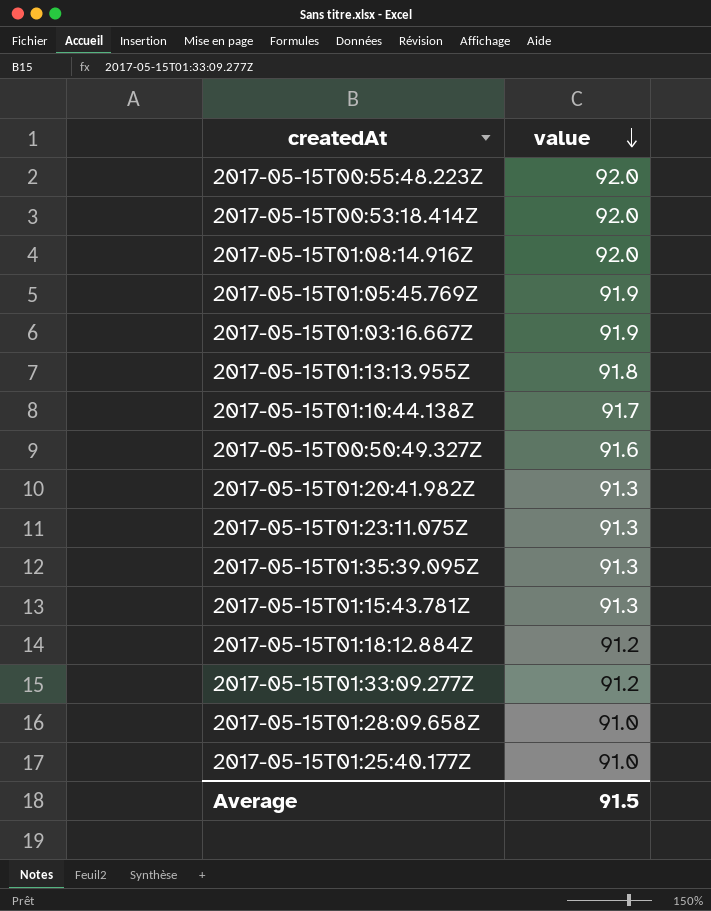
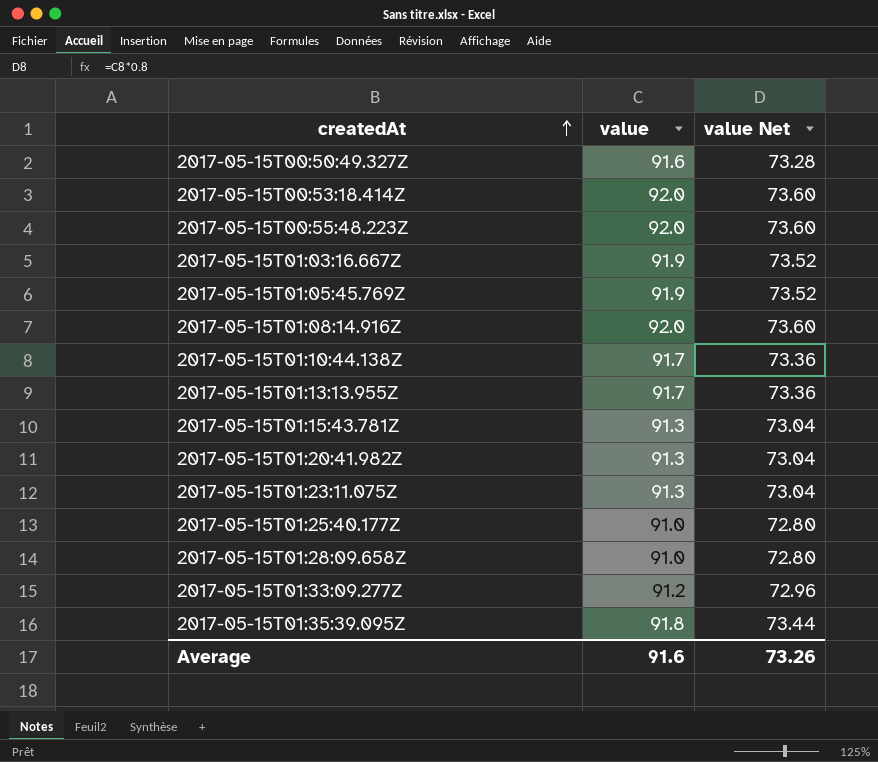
row order: value descending -> createdAt ascending
column value Net | formula: none -> [value] * 0.8
row 2017-05-15T01:18:12.884Z: 91.2 -> none
2017-05-15T01:13:13.955Z | value: 91.8 -> 91.7
2017-05-15T01:35:39.095Z | value: 91.3 -> 91.8
Average | value: 91.5 -> 91.6

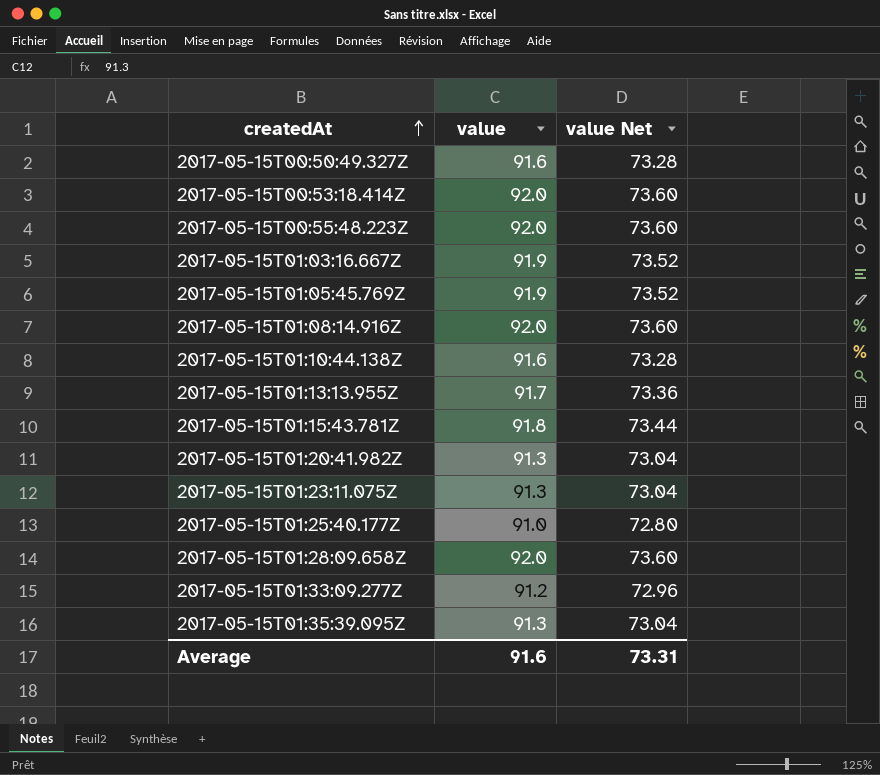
2017-05-15T01:10:44.138Z | value: 91.7 -> 91.6
2017-05-15T01:10:44.138Z | value Net: 73.36 -> 73.28
2017-05-15T01:15:43.781Z | value: 91.3 -> 91.8
2017-05-15T01:15:43.781Z | value Net: 73.04 -> 73.44
2017-05-15T01:28:09.658Z | value: 91.0 -> 92.0
2017-05-15T01:28:09.658Z | value Net: 72.80 -> 73.60
2017-05-15T01:35:39.095Z | value: 91.8 -> 91.3
2017-05-15T01:35:39.095Z | value Net: 73.44 -> 73.04
Average | value Net: 73.26 -> 73.31

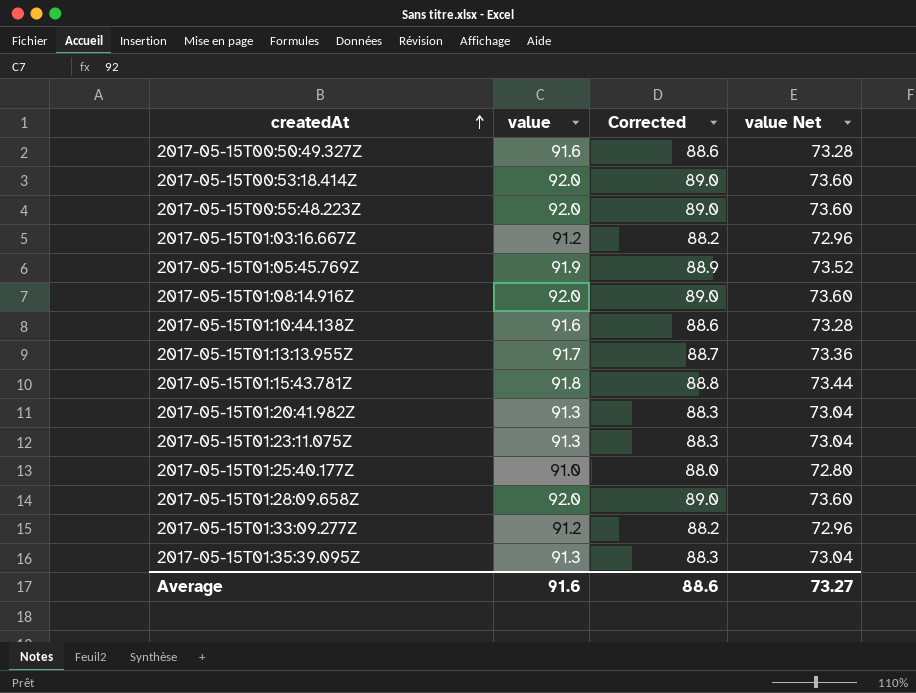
column Corrected | formula: none -> [value] - 3
2017-05-15T01:03:16.667Z | value: 91.9 -> 91.2
2017-05-15T01:03:16.667Z | value Net: 73.52 -> 72.96
Average | value Net: 73.31 -> 73.27

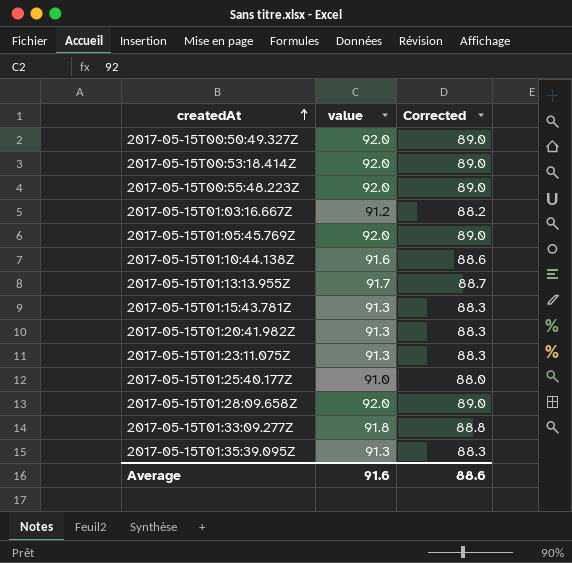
column value Net | formula: [value] * 0.8 -> none
row 2017-05-15T01:08:14.916Z: 92.0 | 89.0 | 73.60 -> none
2017-05-15T00:50:49.327Z | value: 91.6 -> 92.0
2017-05-15T00:50:49.327Z | Corrected: 88.6 -> 89.0
2017-05-15T01:05:45.769Z | value: 91.9 -> 92.0
2017-05-15T01:05:45.769Z | Corrected: 88.9 -> 89.0
2017-05-15T01:15:43.781Z | value: 91.8 -> 91.3
2017-05-15T01:15:43.781Z | Corrected: 88.8 -> 88.3
2017-05-15T01:33:09.277Z | value: 91.2 -> 91.8
2017-05-15T01:33:09.277Z | Corrected: 88.2 -> 88.8

